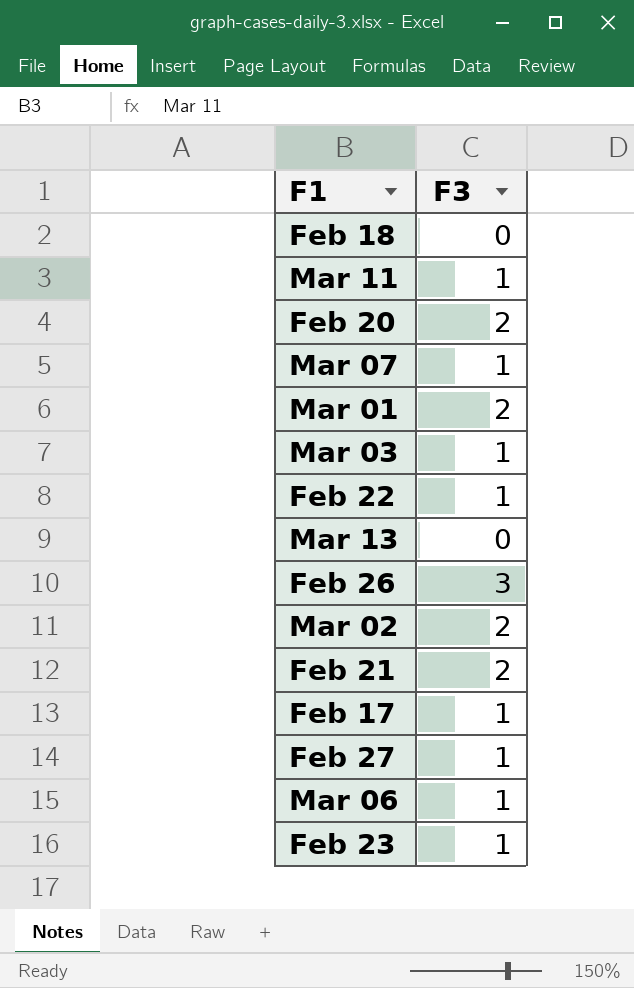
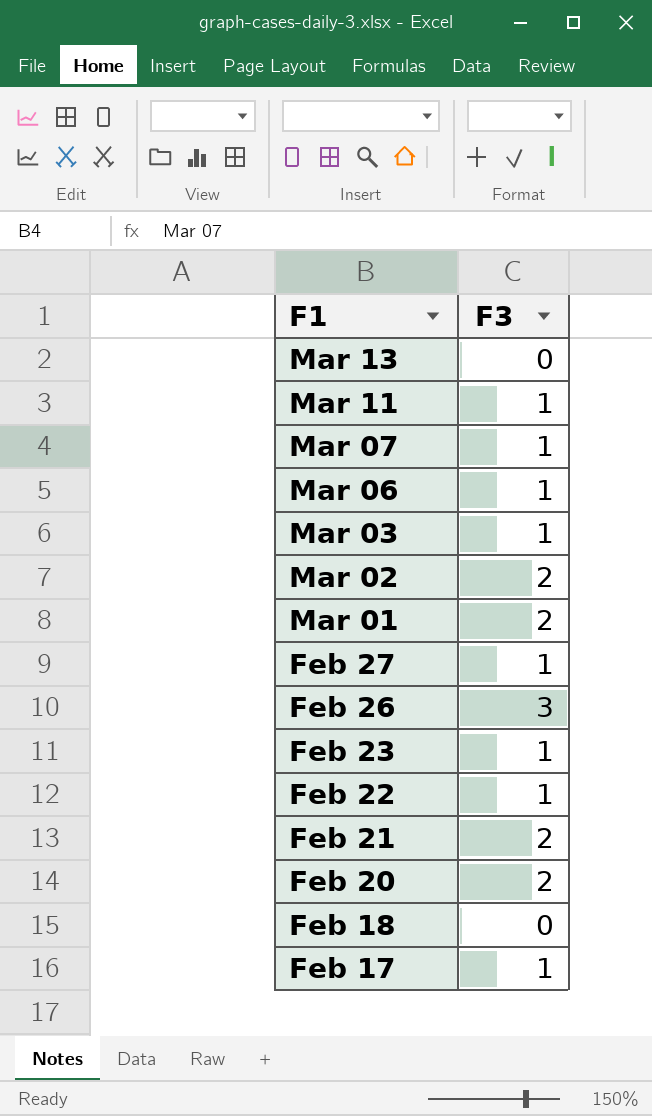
row order: none -> F1 descending

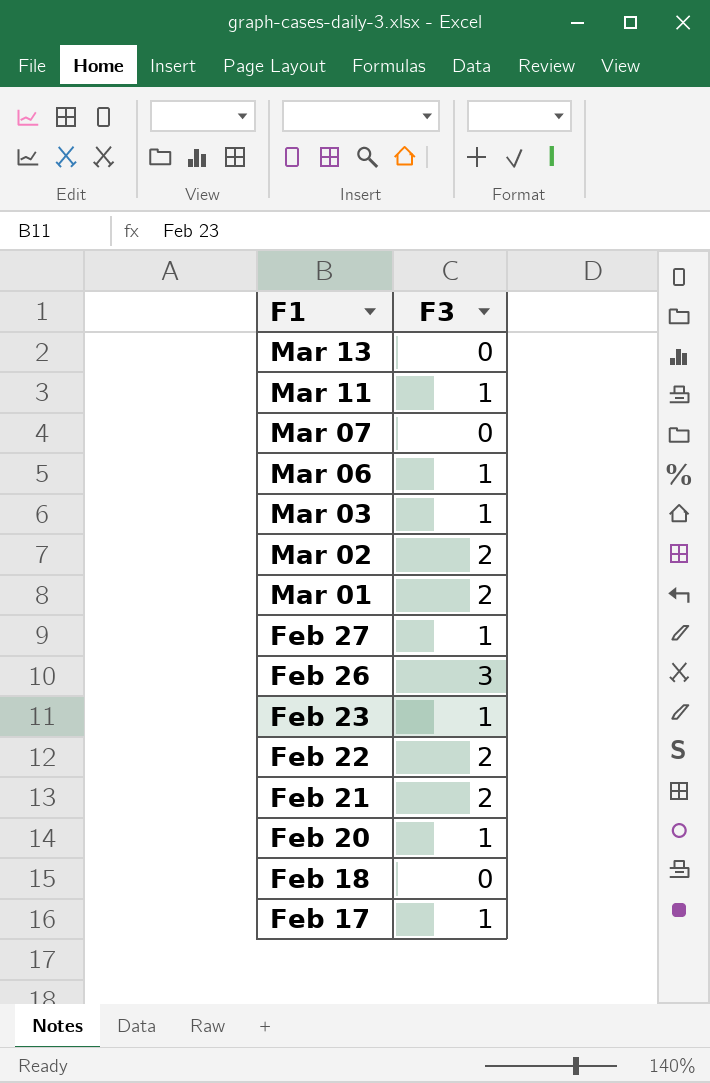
Mar 07 | F3: 1 -> 0
Feb 22 | F3: 1 -> 2
Feb 20 | F3: 2 -> 1

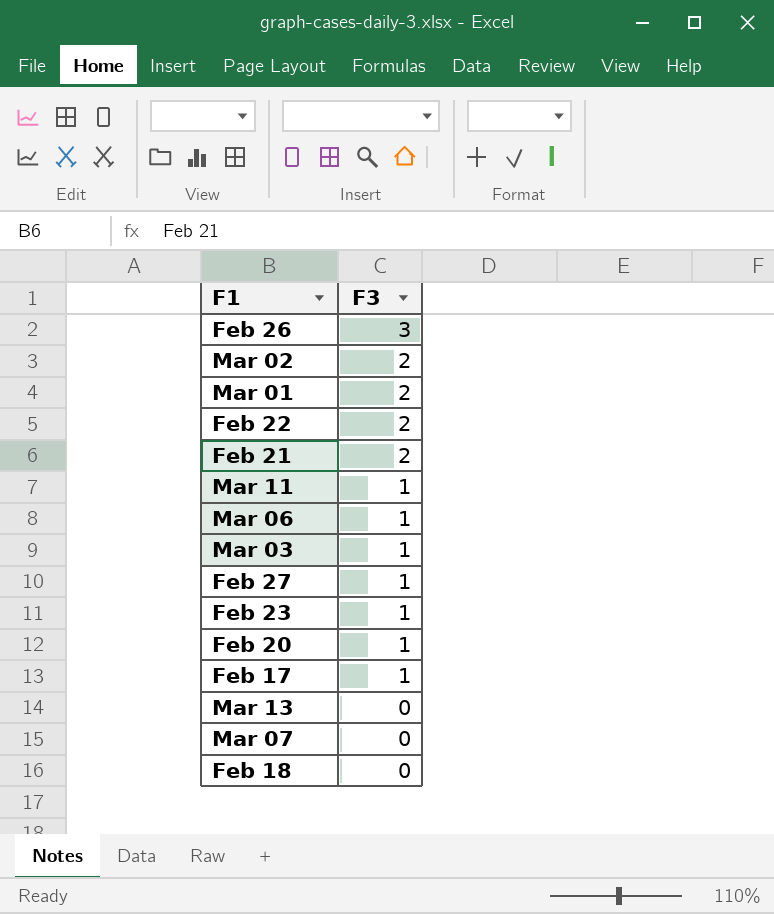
row order: F1 descending -> F3 descending

